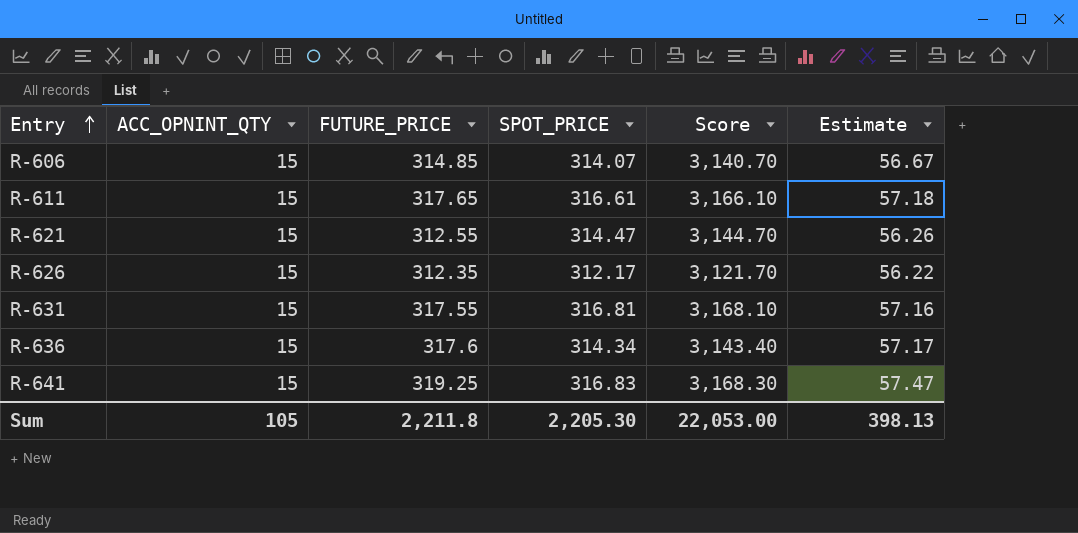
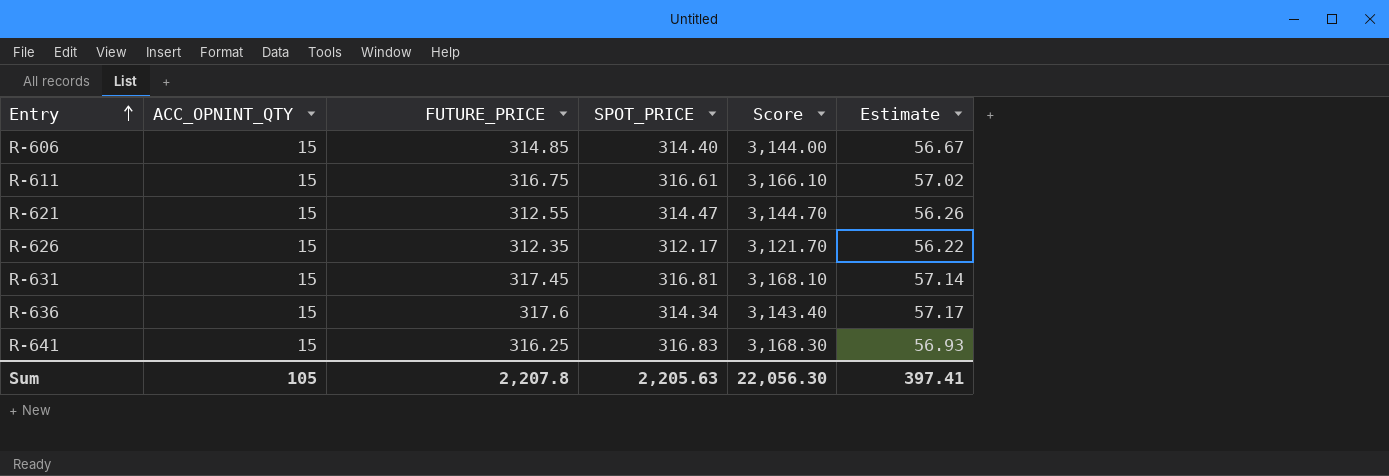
R-606 | SPOT_PRICE: 314.07 -> 314.40
R-606 | Score: 3,140.70 -> 3,144.00
R-611 | FUTURE_PRICE: 317.65 -> 316.75
R-611 | Estimate: 57.18 -> 57.02
R-631 | FUTURE_PRICE: 317.55 -> 317.45
R-631 | Estimate: 57.16 -> 57.14
R-641 | FUTURE_PRICE: 319.25 -> 316.25
R-641 | Estimate: 57.47 -> 56.93
Sum | FUTURE_PRICE: 2,211.8 -> 2,207.8
Sum | SPOT_PRICE: 2,205.30 -> 2,205.63
Sum | Score: 22,053.00 -> 22,056.30
Sum | Estimate: 398.13 -> 397.41

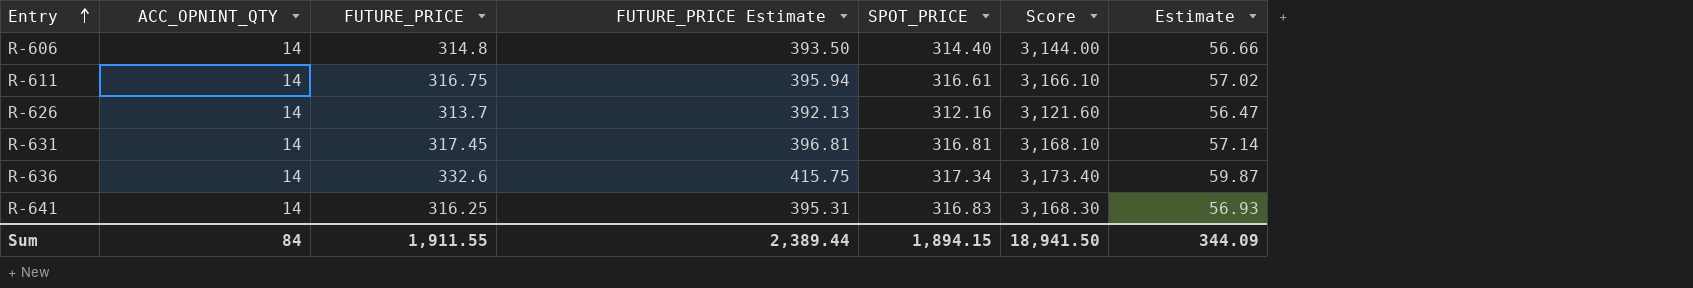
column FUTURE_PRICE Estimate | formula: none -> [FUTURE_PRICE] * 1.25
row R-621: 15 | 312.55 | 314.47 | 3,144.70 | 56.26 -> none
R-606 | ACC_OPNINT_QTY: 15 -> 14
R-606 | FUTURE_PRICE: 314.85 -> 314.8
R-606 | Estimate: 56.67 -> 56.66
R-611 | ACC_OPNINT_QTY: 15 -> 14
R-626 | ACC_OPNINT_QTY: 15 -> 14
R-626 | FUTURE_PRICE: 312.35 -> 313.7
R-626 | SPOT_PRICE: 312.17 -> 312.16
R-626 | Score: 3,121.70 -> 3,121.60
R-626 | Estimate: 56.22 -> 56.47
R-631 | ACC_OPNINT_QTY: 15 -> 14
R-636 | ACC_OPNINT_QTY: 15 -> 14
R-636 | FUTURE_PRICE: 317.6 -> 332.6
R-636 | SPOT_PRICE: 314.34 -> 317.34
R-636 | Score: 3,143.40 -> 3,173.40
R-636 | Estimate: 57.17 -> 59.87
R-641 | ACC_OPNINT_QTY: 15 -> 14
Sum | ACC_OPNINT_QTY: 105 -> 84
Sum | FUTURE_PRICE: 2,207.8 -> 1,911.55
Sum | SPOT_PRICE: 2,205.63 -> 1,894.15
Sum | Score: 22,056.30 -> 18,941.50
Sum | Estimate: 397.41 -> 344.09

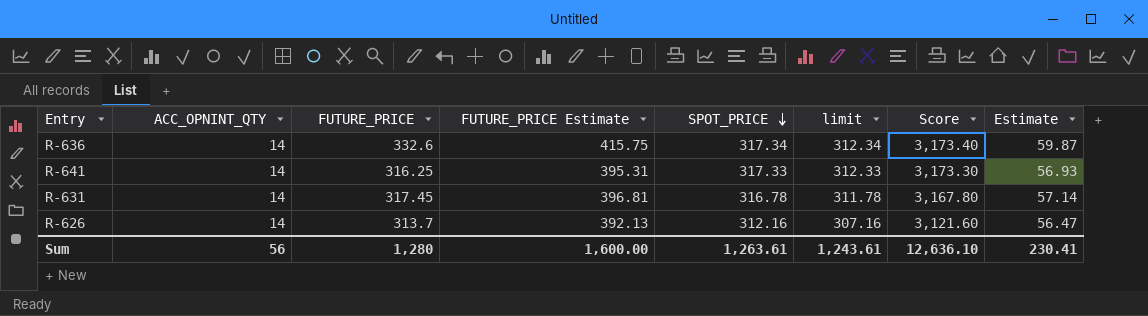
row order: Entry ascending -> SPOT_PRICE descending
column limit | formula: none -> [SPOT_PRICE] - 5
row R-606: 14 | 314.8 | 393.50 | 314.40 | 3,144.00 | 56.66 -> none
row R-611: 14 | 316.75 | 395.94 | 316.61 | 3,166.10 | 57.02 -> none
R-641 | SPOT_PRICE: 316.83 -> 317.33
R-641 | Score: 3,168.30 -> 3,173.30
R-631 | SPOT_PRICE: 316.81 -> 316.78
R-631 | Score: 3,168.10 -> 3,167.80
Sum | ACC_OPNINT_QTY: 84 -> 56
Sum | FUTURE_PRICE: 1,911.55 -> 1,280
Sum | FUTURE_PRICE Estimate: 2,389.44 -> 1,600.00
Sum | SPOT_PRICE: 1,894.15 -> 1,263.61
Sum | Score: 18,941.50 -> 12,636.10
Sum | Estimate: 344.09 -> 230.41

